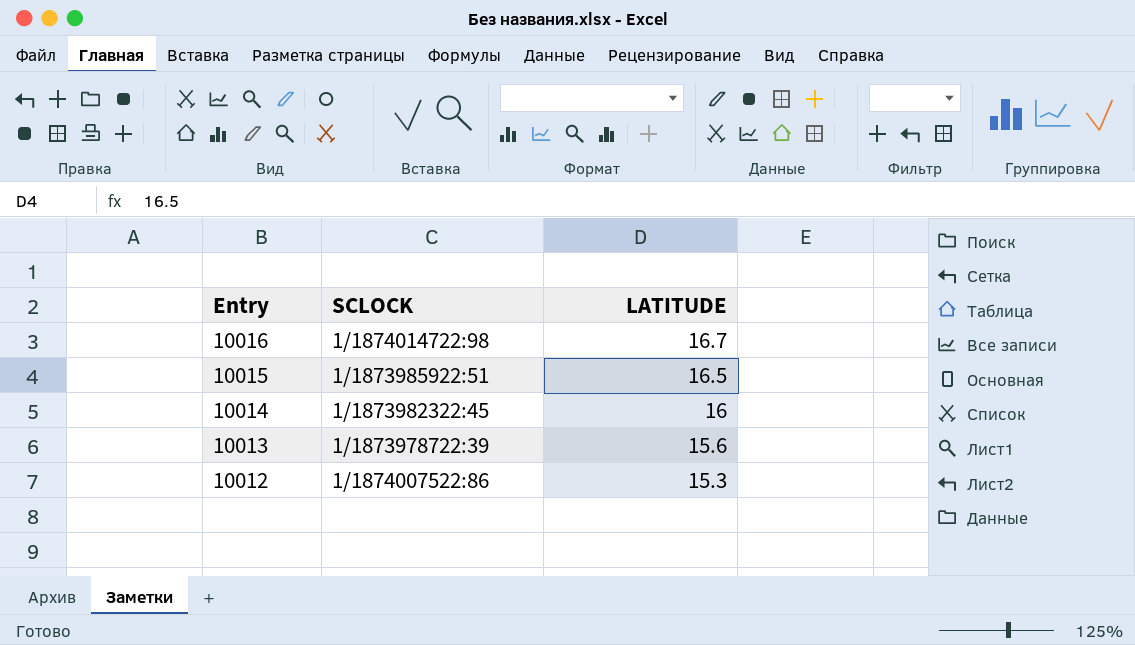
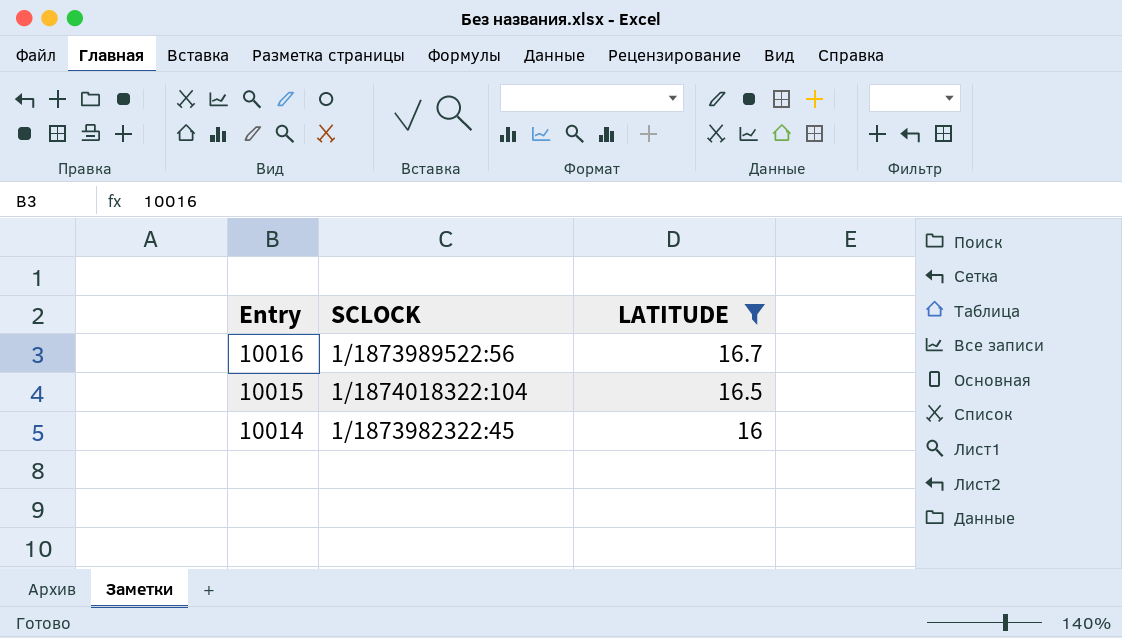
filter: none -> LATITUDE >= 16
10016 | SCLOCK: 1/1874014722:98 -> 1/1873989522:56
10015 | SCLOCK: 1/1873985922:51 -> 1/1874018322:104

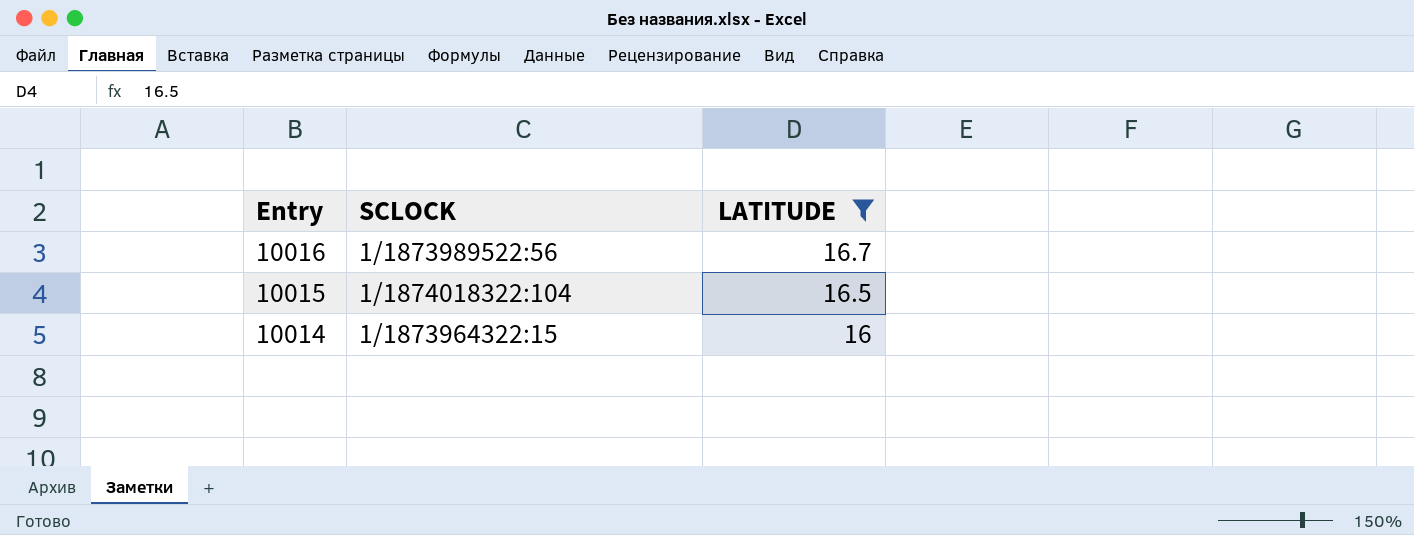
10014 | SCLOCK: 1/1873982322:45 -> 1/1873964322:15

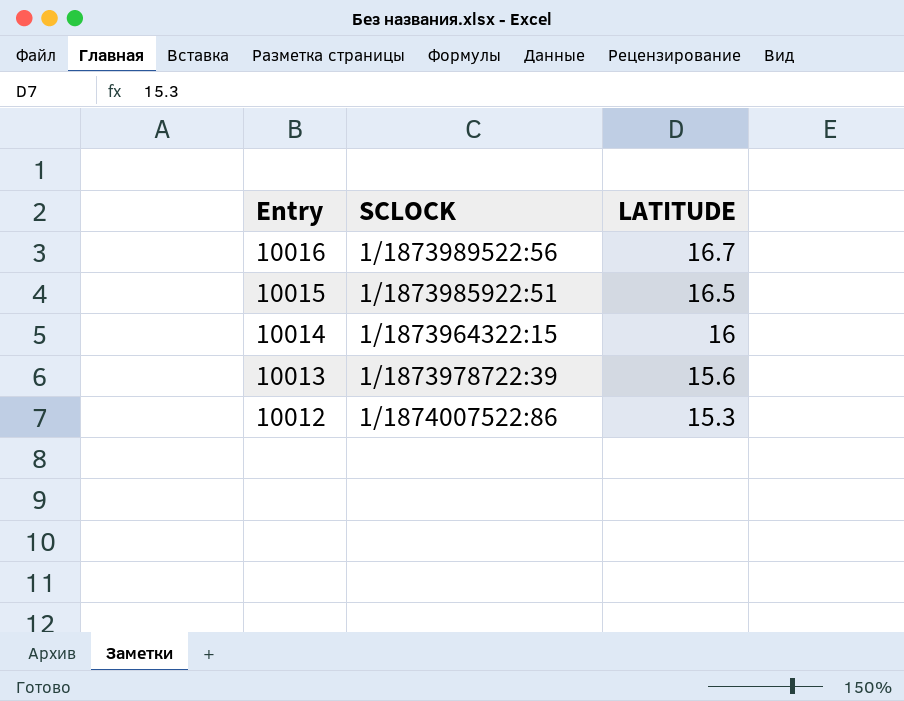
filter: LATITUDE >= 16 -> none
10015 | SCLOCK: 1/1874018322:104 -> 1/1873985922:51

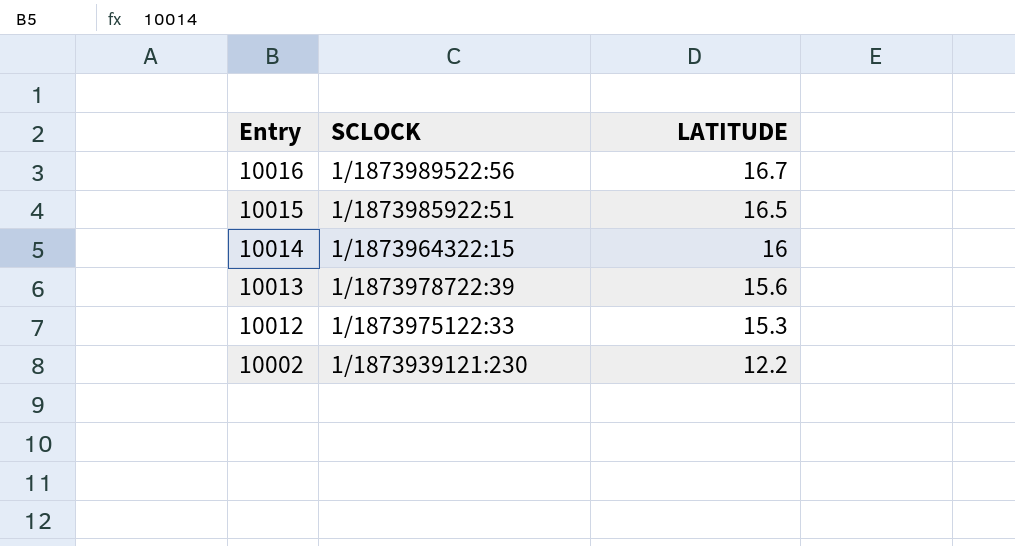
10012 | SCLOCK: 1/1874007522:86 -> 1/1873975122:33
row 10002: none -> 1/1873939121:230 | 12.2

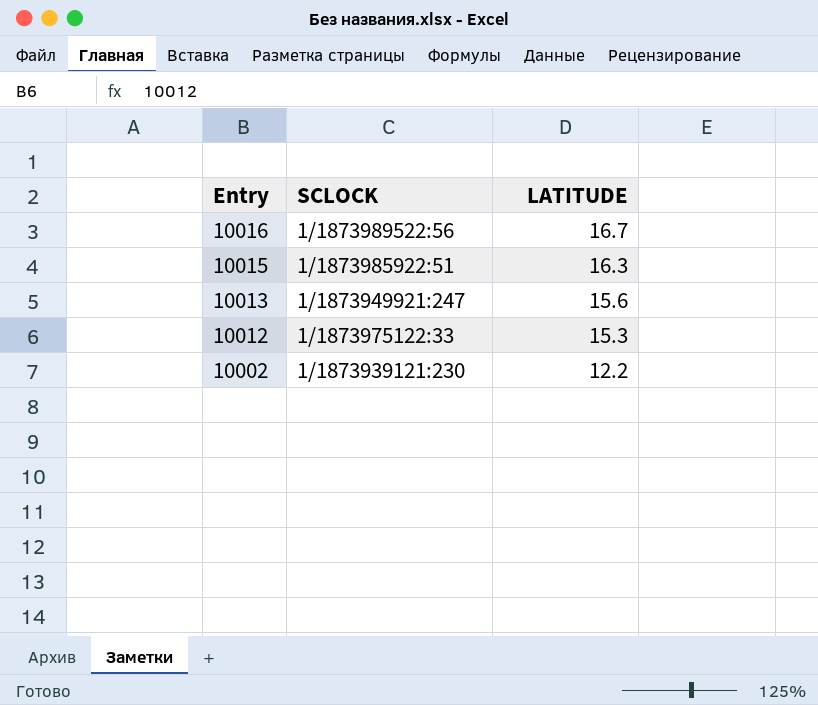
row 10014: 1/1873964322:15 | 16 -> none
10015 | LATITUDE: 16.5 -> 16.3
10013 | SCLOCK: 1/1873978722:39 -> 1/1873949921:247

